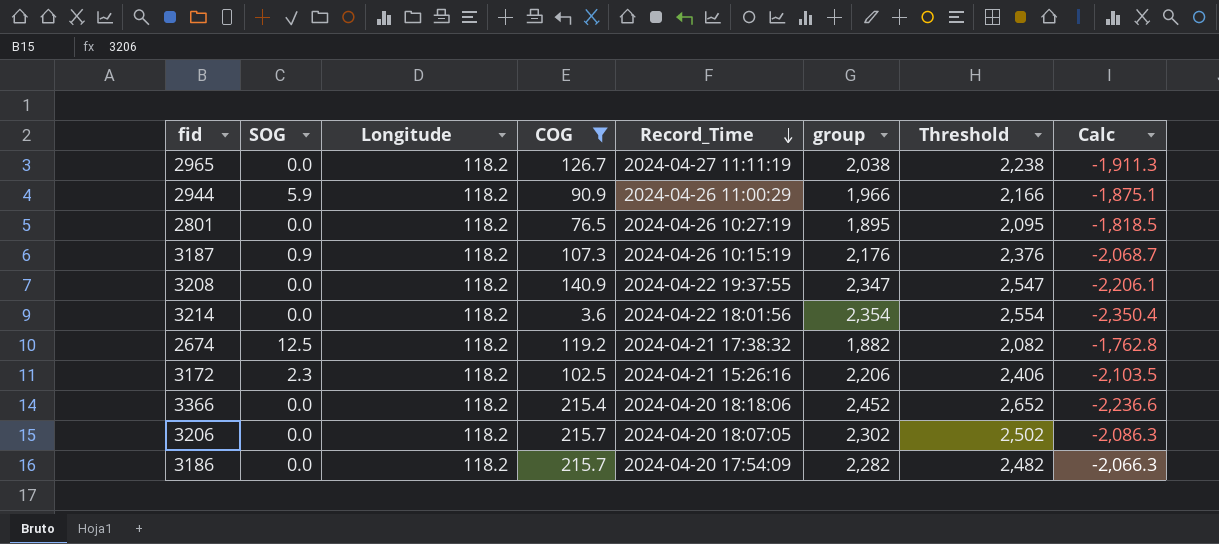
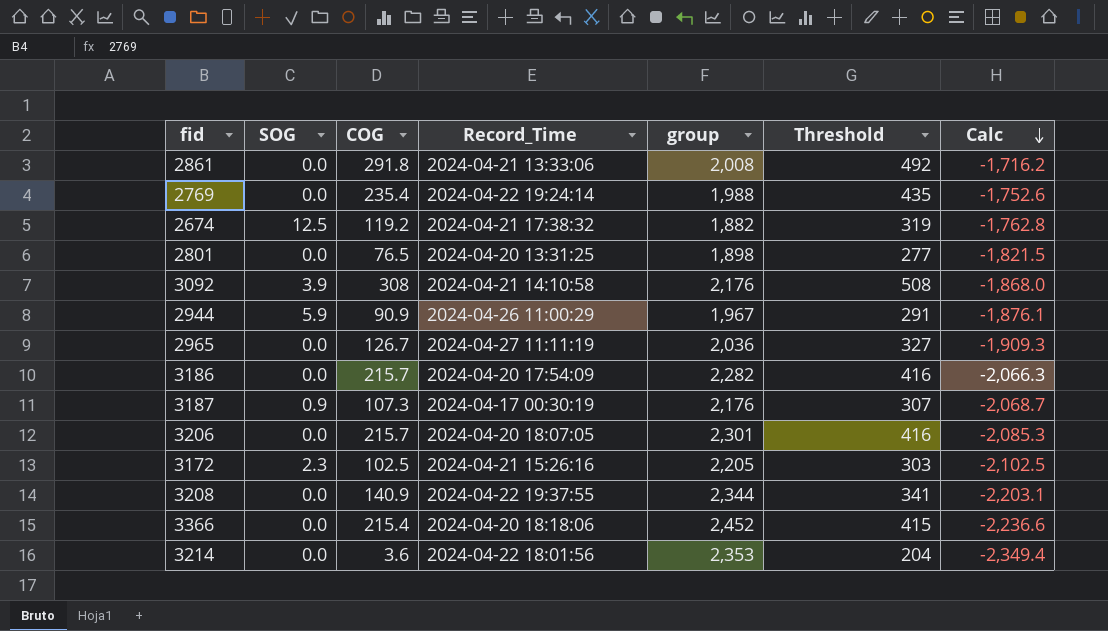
filter: COG <= 215.7 -> none
row order: Record_Time descending -> Calc descending
column Longitude | position: 3 -> none
column Threshold | formula: [group] + 200 -> [COG] + 200
2801 | Record_Time: 2024-04-26 10:27:19 -> 2024-04-20 13:31:25
2801 | group: 1,895 -> 1,898
2801 | Calc: -1,818.5 -> -1,821.5
2944 | group: 1,966 -> 1,967
2944 | Calc: -1,875.1 -> -1,876.1
2965 | group: 2,038 -> 2,036
2965 | Calc: -1,911.3 -> -1,909.3
3187 | Record_Time: 2024-04-26 10:15:19 -> 2024-04-17 00:30:19
3206 | group: 2,302 -> 2,301
3206 | Calc: -2,086.3 -> -2,085.3
3172 | group: 2,206 -> 2,205
3172 | Calc: -2,103.5 -> -2,102.5
3208 | group: 2,347 -> 2,344
3208 | Calc: -2,206.1 -> -2,203.1
3214 | group: 2,354 -> 2,353
3214 | Calc: -2,350.4 -> -2,349.4

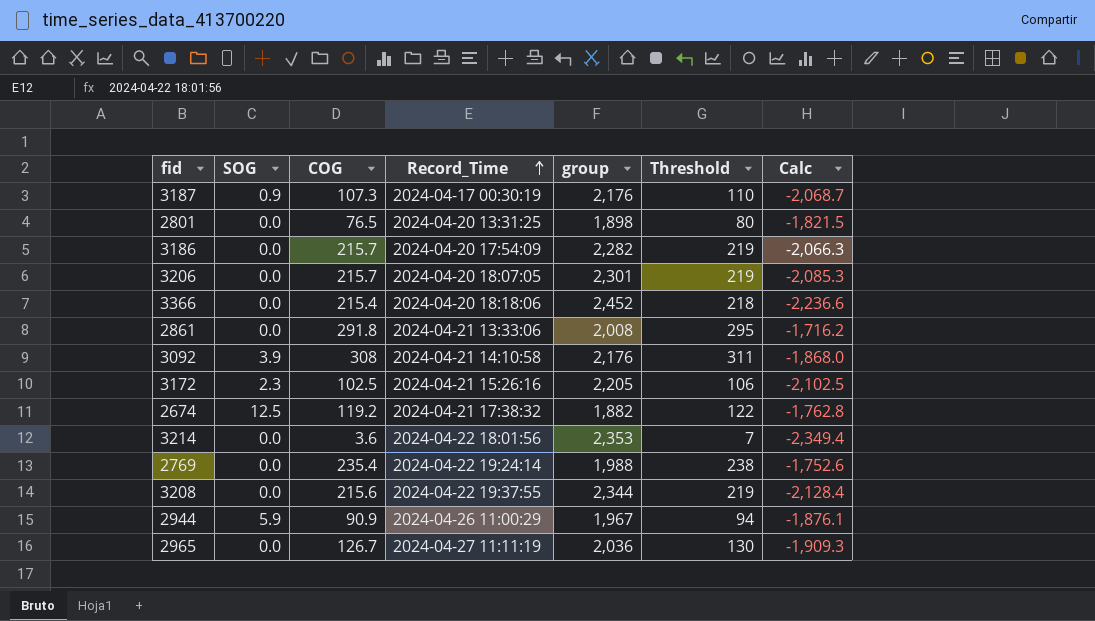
row order: Calc descending -> Record_Time ascending
column Threshold | formula: [COG] + 200 -> [COG] + 3
3208 | COG: 140.9 -> 215.6
3208 | Calc: -2,203.1 -> -2,128.4

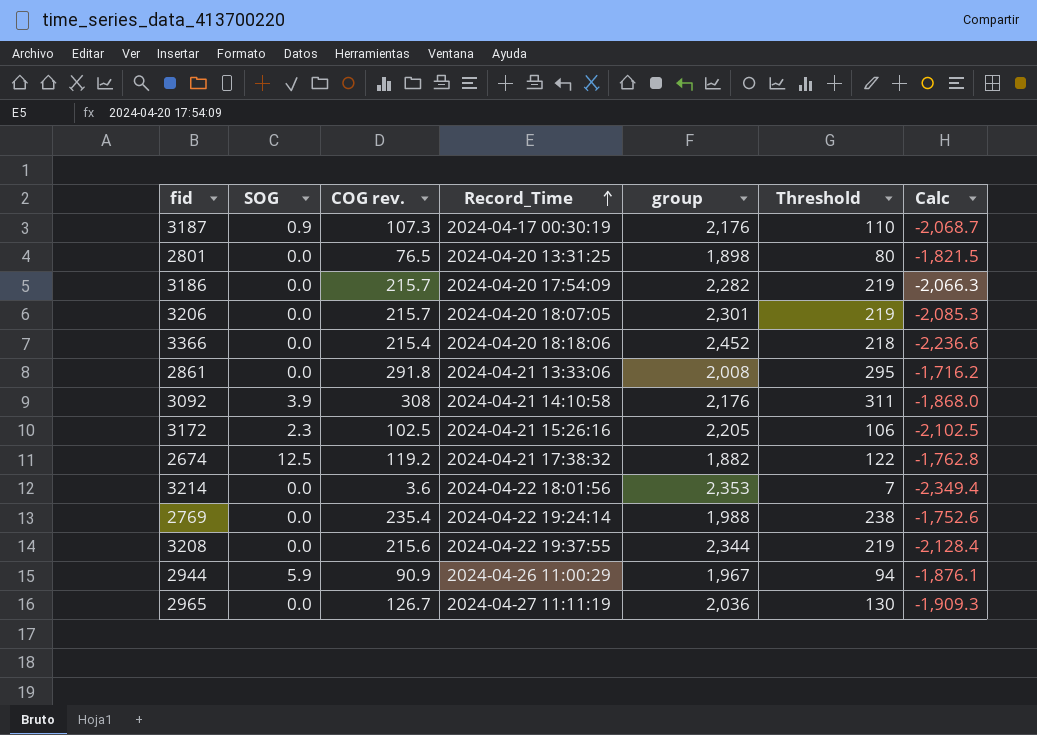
column name: COG -> COG rev.

